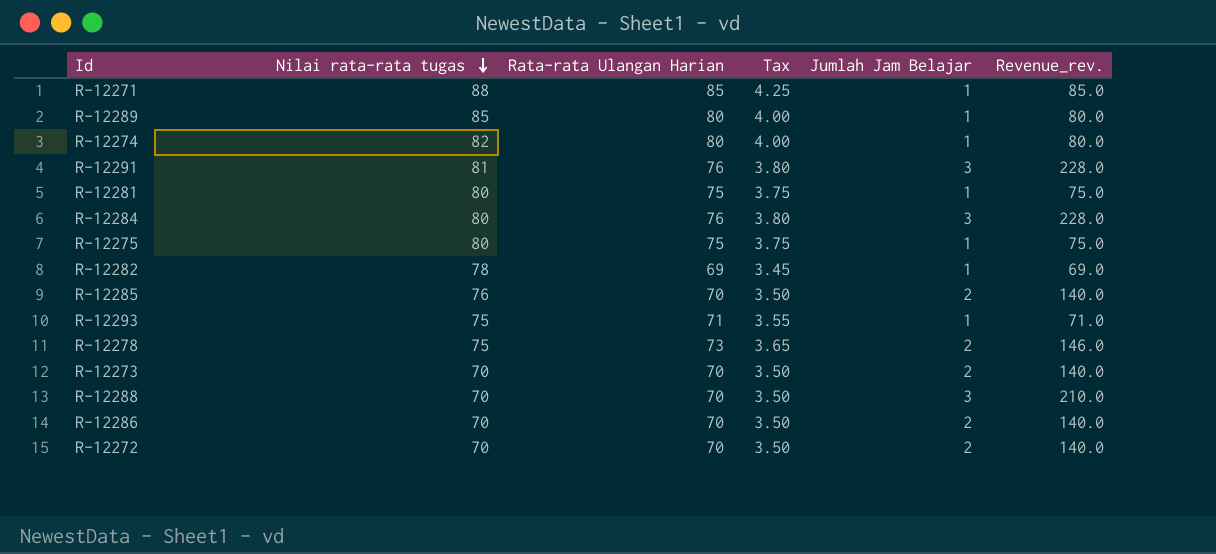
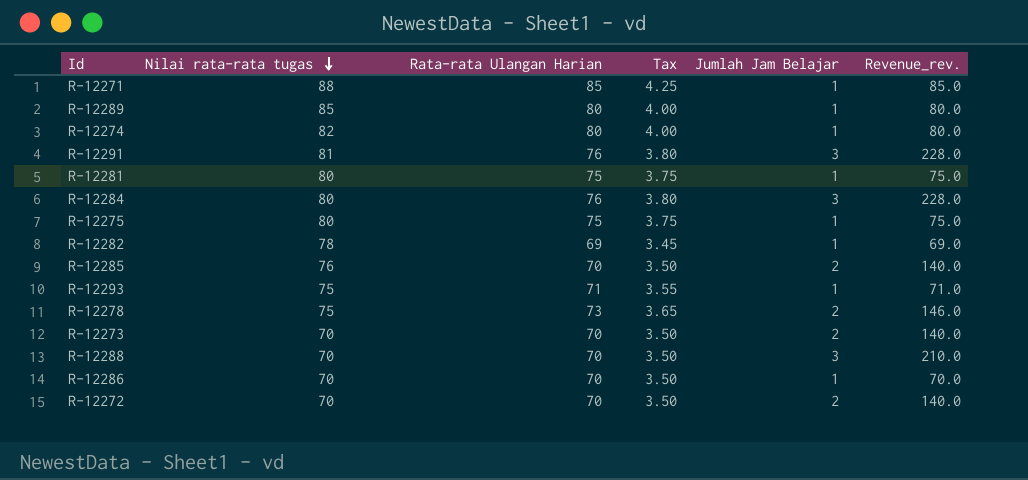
R-12286 | Jumlah Jam Belajar: 2 -> 1
R-12286 | Revenue_rev.: 140.0 -> 70.0

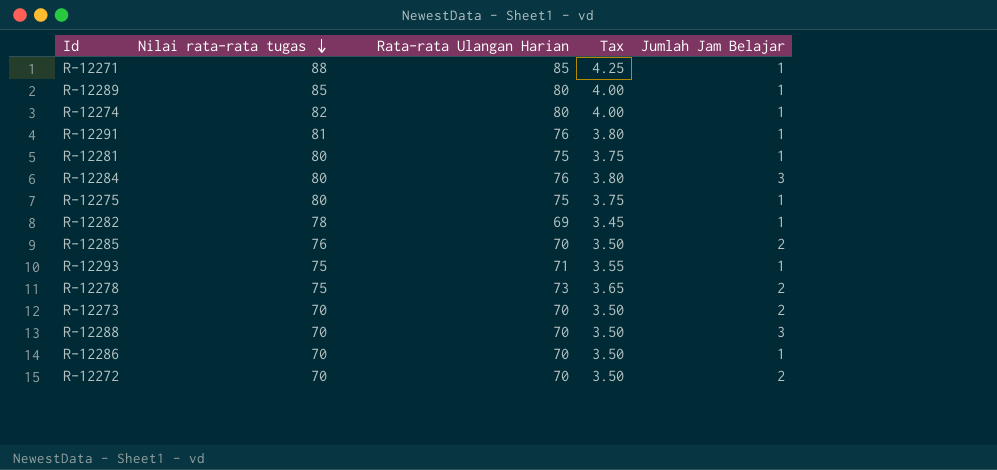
column Revenue_rev. | formula: [Rata-rata Ulangan Harian] * [Jumlah Jam Belajar] -> none
R-12291 | Jumlah Jam Belajar: 3 -> 1

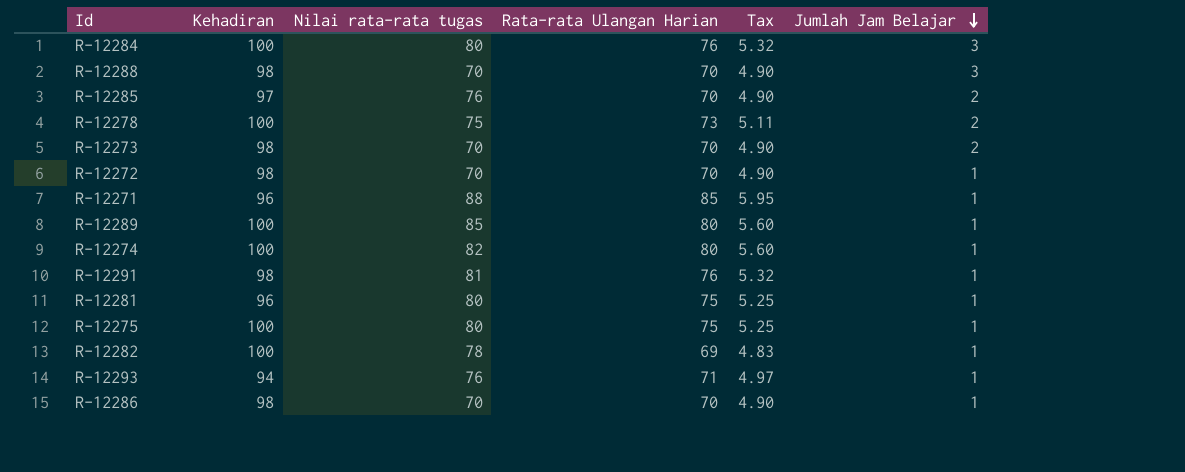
row order: Nilai rata-rata tugas descending -> Jumlah Jam Belajar descending
column Kehadiran | position: none -> 2
column Tax | formula: [Rata-rata Ulangan Harian] * 0.05 -> [Rata-rata Ulangan Harian] * 0.07
R-12272 | Jumlah Jam Belajar: 2 -> 1
R-12293 | Nilai rata-rata tugas: 75 -> 76

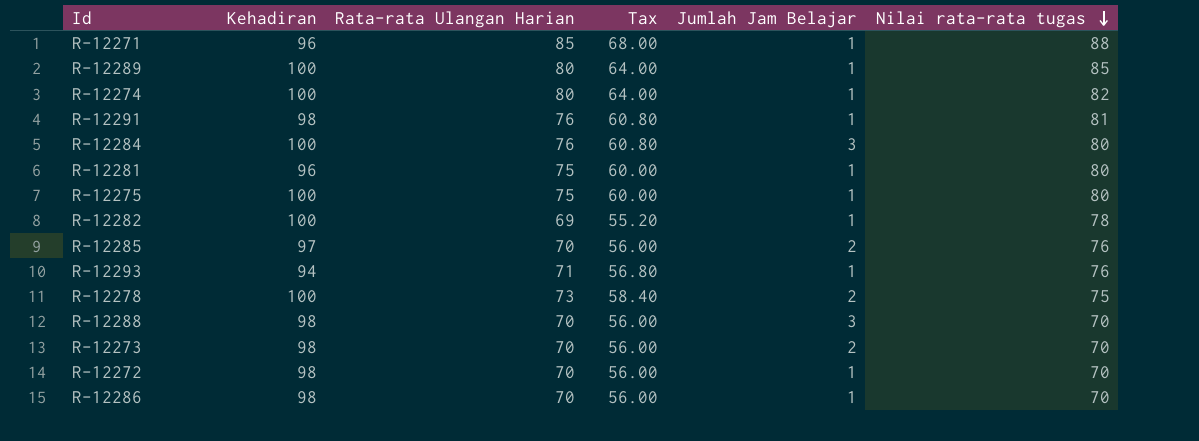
row order: Jumlah Jam Belajar descending -> Nilai rata-rata tugas descending
column Tax | formula: [Rata-rata Ulangan Harian] * 0.07 -> [Rata-rata Ulangan Harian] * 0.8
column Nilai rata-rata tugas | position: 3 -> 6

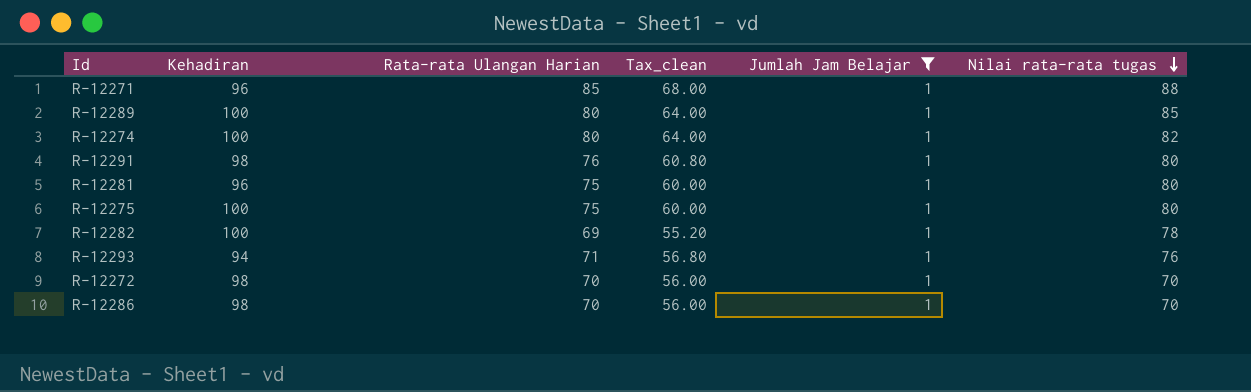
filter: none -> Jumlah Jam Belajar = 1
column name: Tax -> Tax_clean
R-12291 | Nilai rata-rata tugas: 81 -> 80

